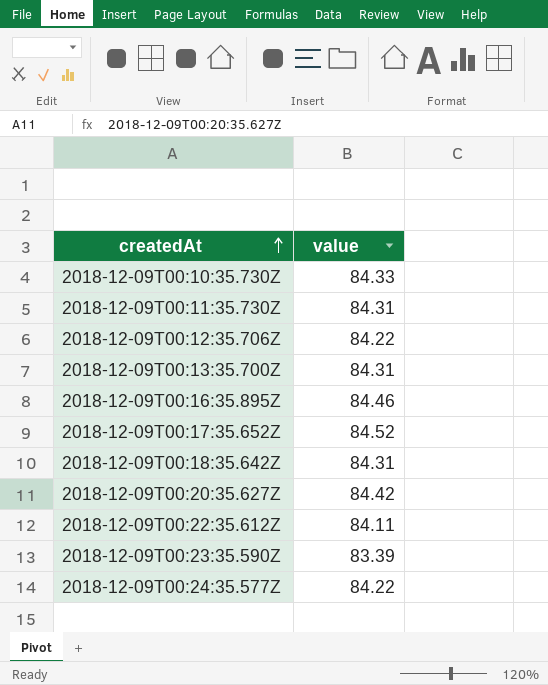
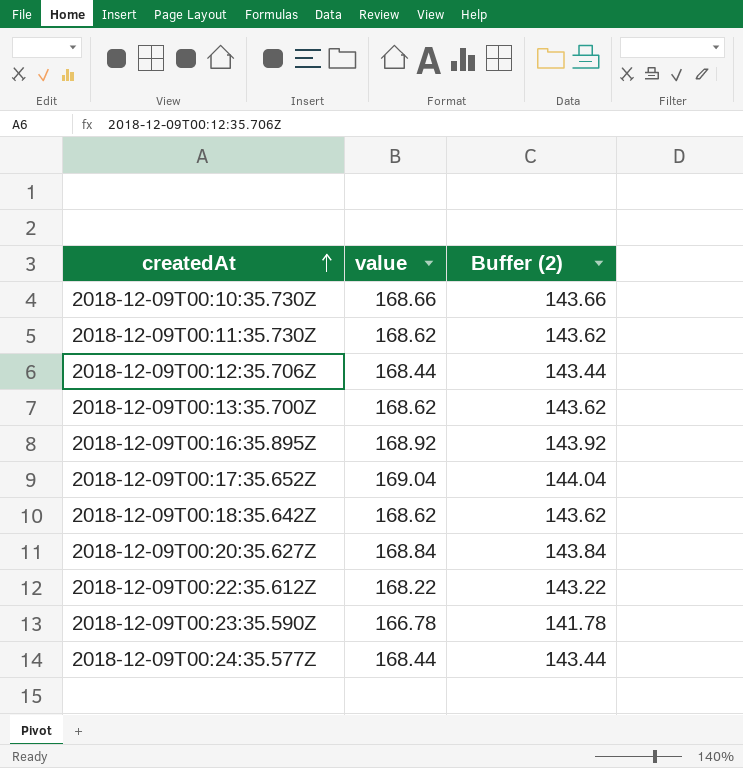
column Buffer (2) | formula: none -> [value] - 25
2018-12-09T00:10:35.730Z | value: 84.33 -> 168.66
2018-12-09T00:11:35.730Z | value: 84.31 -> 168.62
2018-12-09T00:12:35.706Z | value: 84.22 -> 168.44
2018-12-09T00:13:35.700Z | value: 84.31 -> 168.62
2018-12-09T00:16:35.895Z | value: 84.46 -> 168.92
2018-12-09T00:17:35.652Z | value: 84.52 -> 169.04
2018-12-09T00:18:35.642Z | value: 84.31 -> 168.62
2018-12-09T00:20:35.627Z | value: 84.42 -> 168.84
2018-12-09T00:22:35.612Z | value: 84.11 -> 168.22
2018-12-09T00:23:35.590Z | value: 83.39 -> 166.78
2018-12-09T00:24:35.577Z | value: 84.22 -> 168.44

